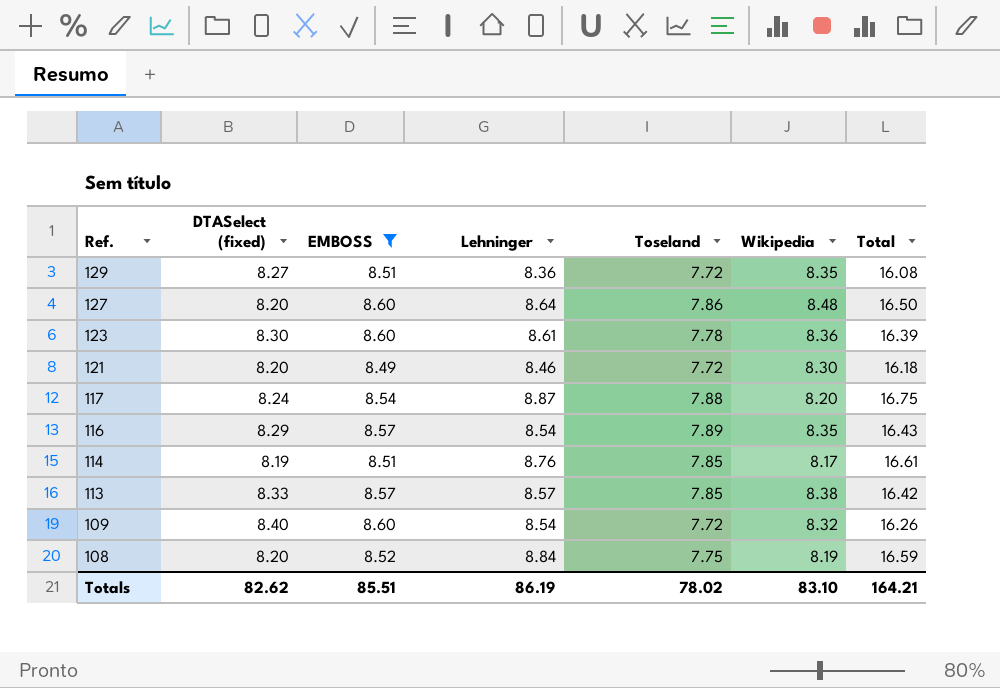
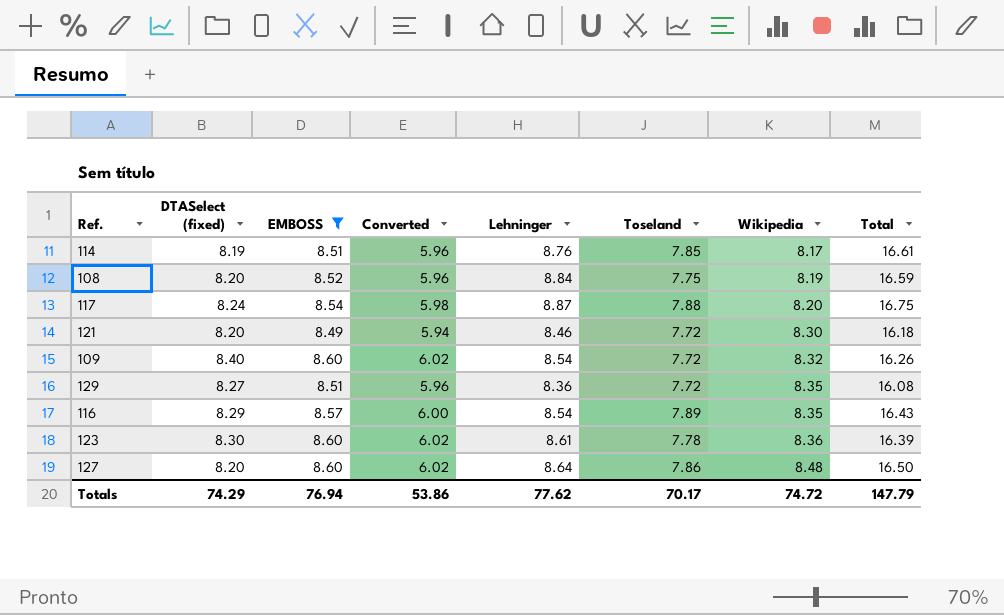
row order: Ref. descending -> Wikipedia ascending
column Converted | formula: none -> [EMBOSS] * 0.7
row 113: 8.33 | 8.57 | 8.57 | 7.85 | 8.38 | 16.42 -> none
Totals | DTASelect (fixed): 82.62 -> 74.29
Totals | EMBOSS: 85.51 -> 76.94
Totals | Lehninger: 86.19 -> 77.62
Totals | Toseland: 78.02 -> 70.17
Totals | Wikipedia: 83.10 -> 74.72
Totals | Total: 164.21 -> 147.79

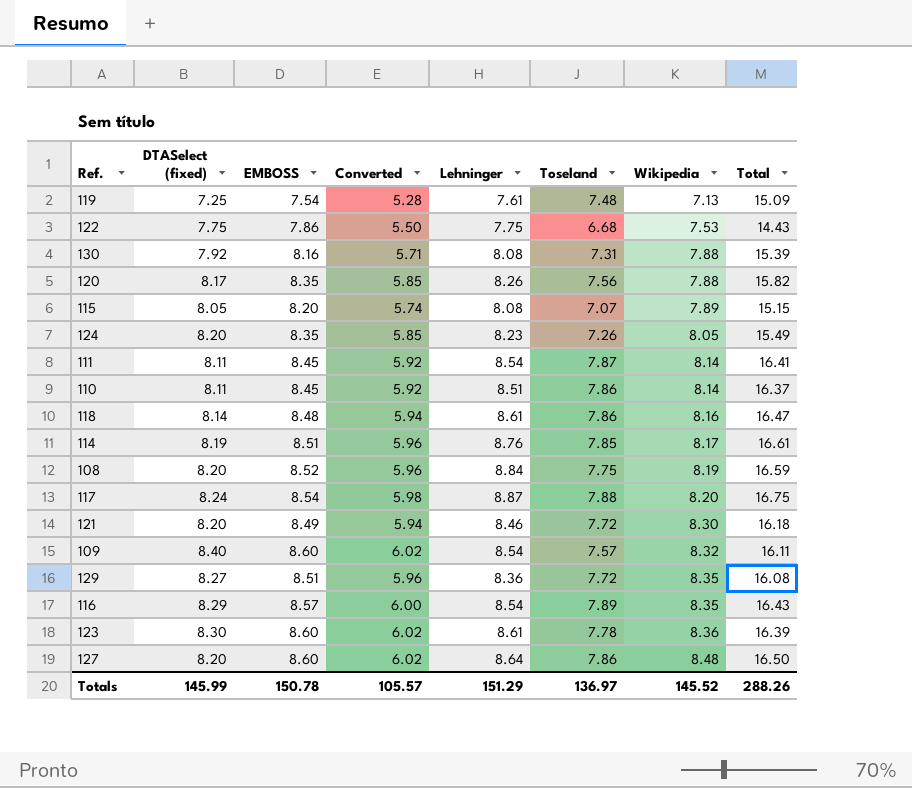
filter: EMBOSS >= 8.49 -> none
109 | Toseland: 7.72 -> 7.57
109 | Total: 16.26 -> 16.11
Totals | DTASelect (fixed): 74.29 -> 145.99
Totals | EMBOSS: 76.94 -> 150.78
Totals | Converted: 53.86 -> 105.57
Totals | Lehninger: 77.62 -> 151.29
Totals | Toseland: 70.17 -> 136.97
Totals | Wikipedia: 74.72 -> 145.52
Totals | Total: 147.79 -> 288.26

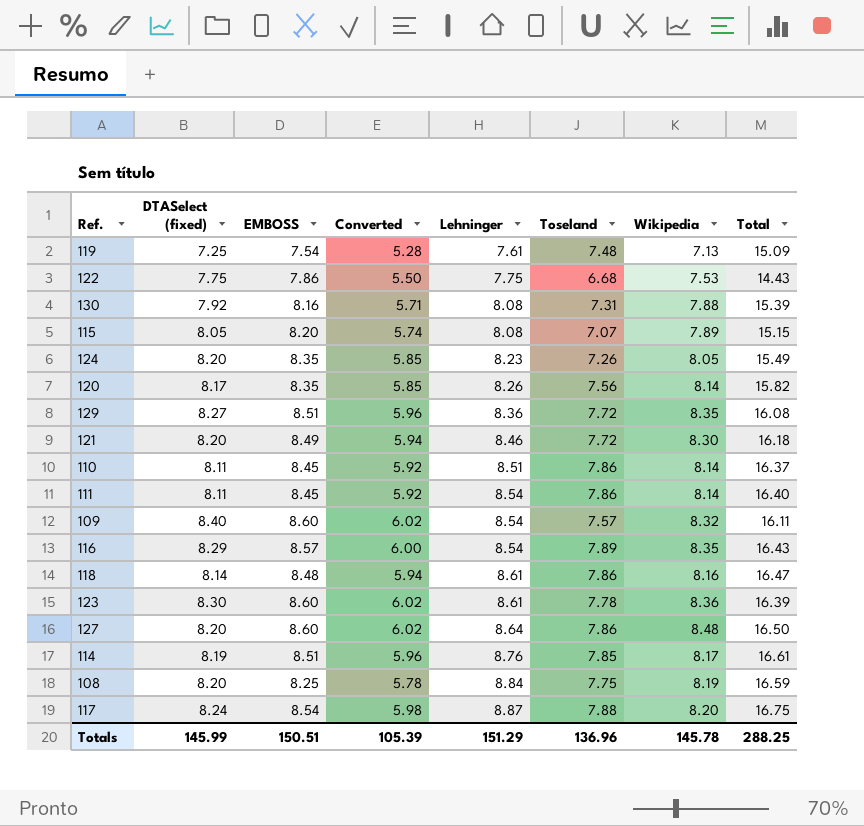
row order: Wikipedia ascending -> Lehninger ascending
120 | Wikipedia: 7.88 -> 8.14
111 | Toseland: 7.87 -> 7.86
111 | Total: 16.41 -> 16.40
108 | EMBOSS: 8.52 -> 8.25
108 | Converted: 5.96 -> 5.78
Totals | EMBOSS: 150.78 -> 150.51
Totals | Converted: 105.57 -> 105.39
Totals | Toseland: 136.97 -> 136.96
Totals | Wikipedia: 145.52 -> 145.78
Totals | Total: 288.26 -> 288.25

